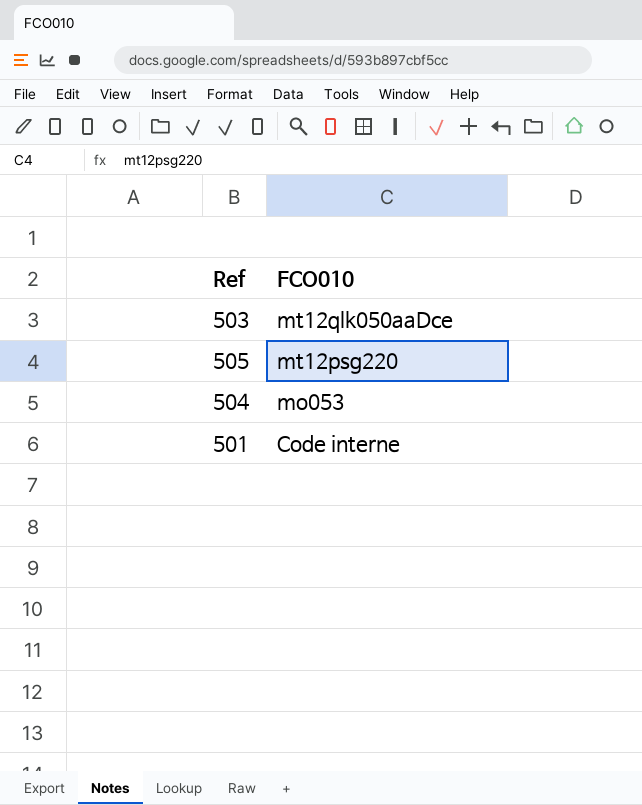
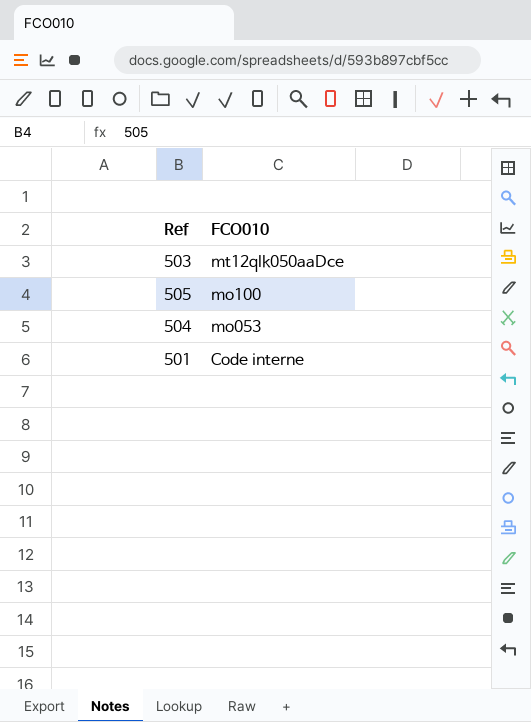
505 | FCO010: mt12psg220 -> mo100

